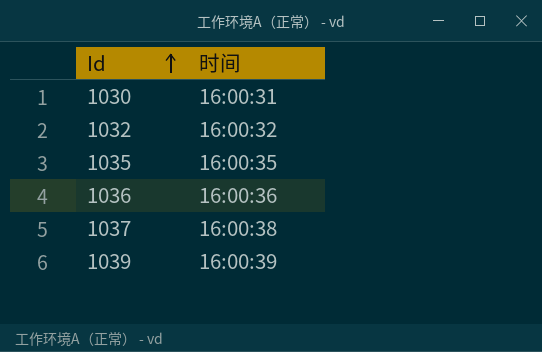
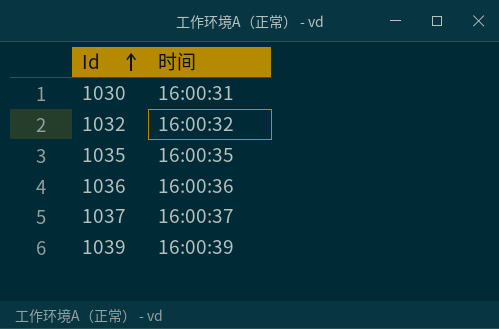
1037 | 时间: 16:00:38 -> 16:00:37

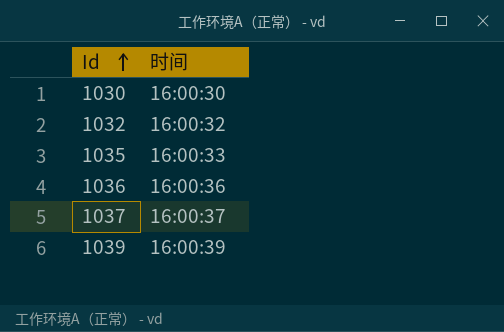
1030 | 时间: 16:00:31 -> 16:00:30
1035 | 时间: 16:00:35 -> 16:00:33

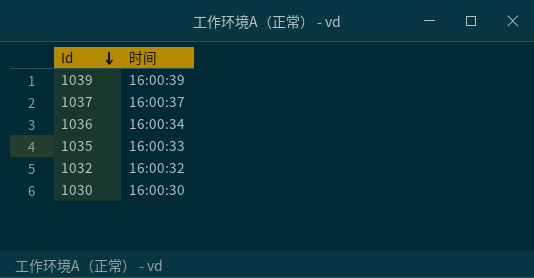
row order: Id ascending -> Id descending
1036 | 时间: 16:00:36 -> 16:00:34

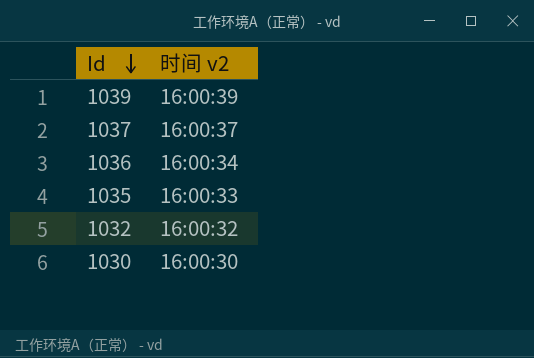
column name: 时间 -> 时间 v2

